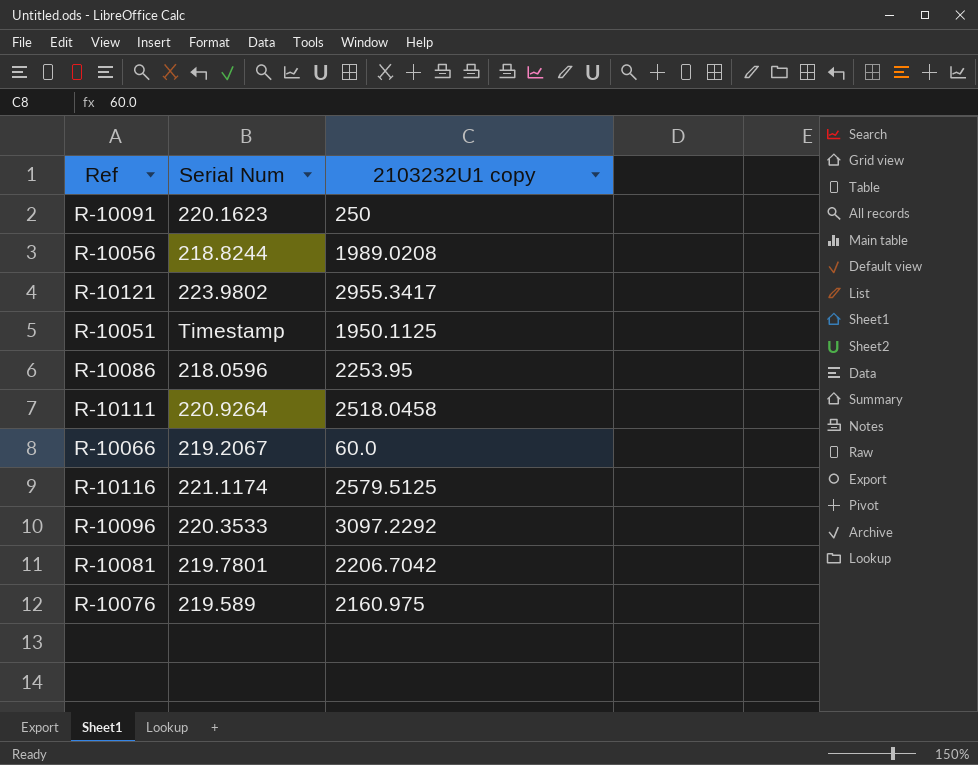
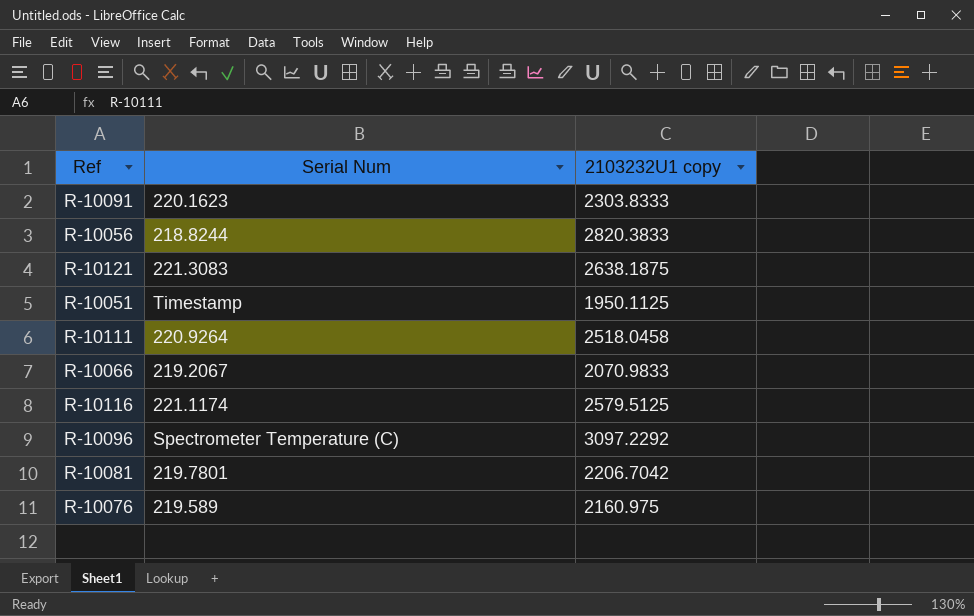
row R-10086: 218.0596 | 2253.95 -> none
R-10091 | 2103232U1 copy: 250 -> 2303.8333
R-10056 | 2103232U1 copy: 1989.0208 -> 2820.3833
R-10121 | Serial Num: 223.9802 -> 221.3083
R-10121 | 2103232U1 copy: 2955.3417 -> 2638.1875
R-10066 | 2103232U1 copy: 60.0 -> 2070.9833
R-10096 | Serial Num: 220.3533 -> Spectrometer Temperature (C)

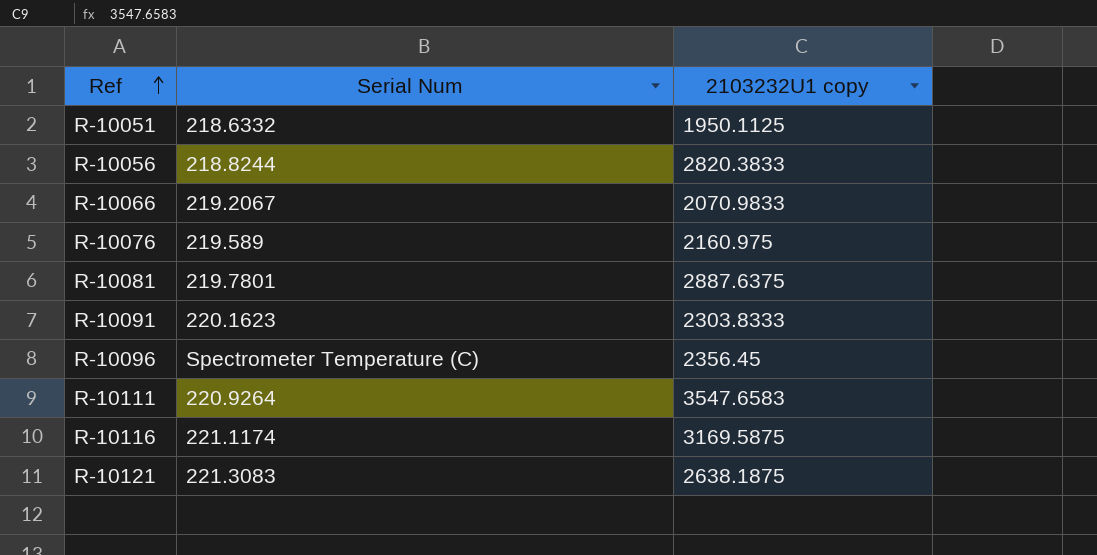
row order: none -> Ref ascending
R-10051 | Serial Num: Timestamp -> 218.6332
R-10081 | 2103232U1 copy: 2206.7042 -> 2887.6375
R-10096 | 2103232U1 copy: 3097.2292 -> 2356.45
R-10111 | 2103232U1 copy: 2518.0458 -> 3547.6583
R-10116 | 2103232U1 copy: 2579.5125 -> 3169.5875

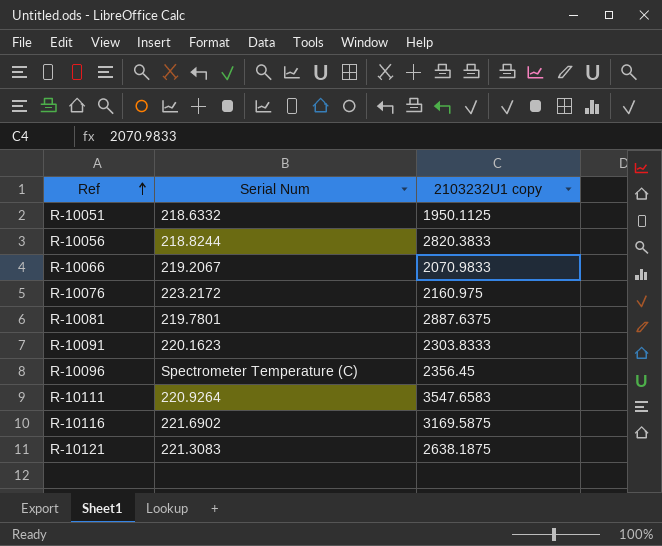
R-10076 | Serial Num: 219.589 -> 223.2172
R-10116 | Serial Num: 221.1174 -> 221.6902

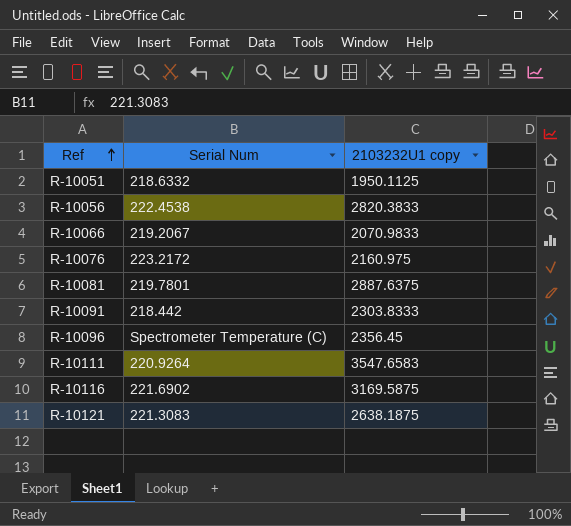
R-10056 | Serial Num: 218.8244 -> 222.4538
R-10091 | Serial Num: 220.1623 -> 218.442

